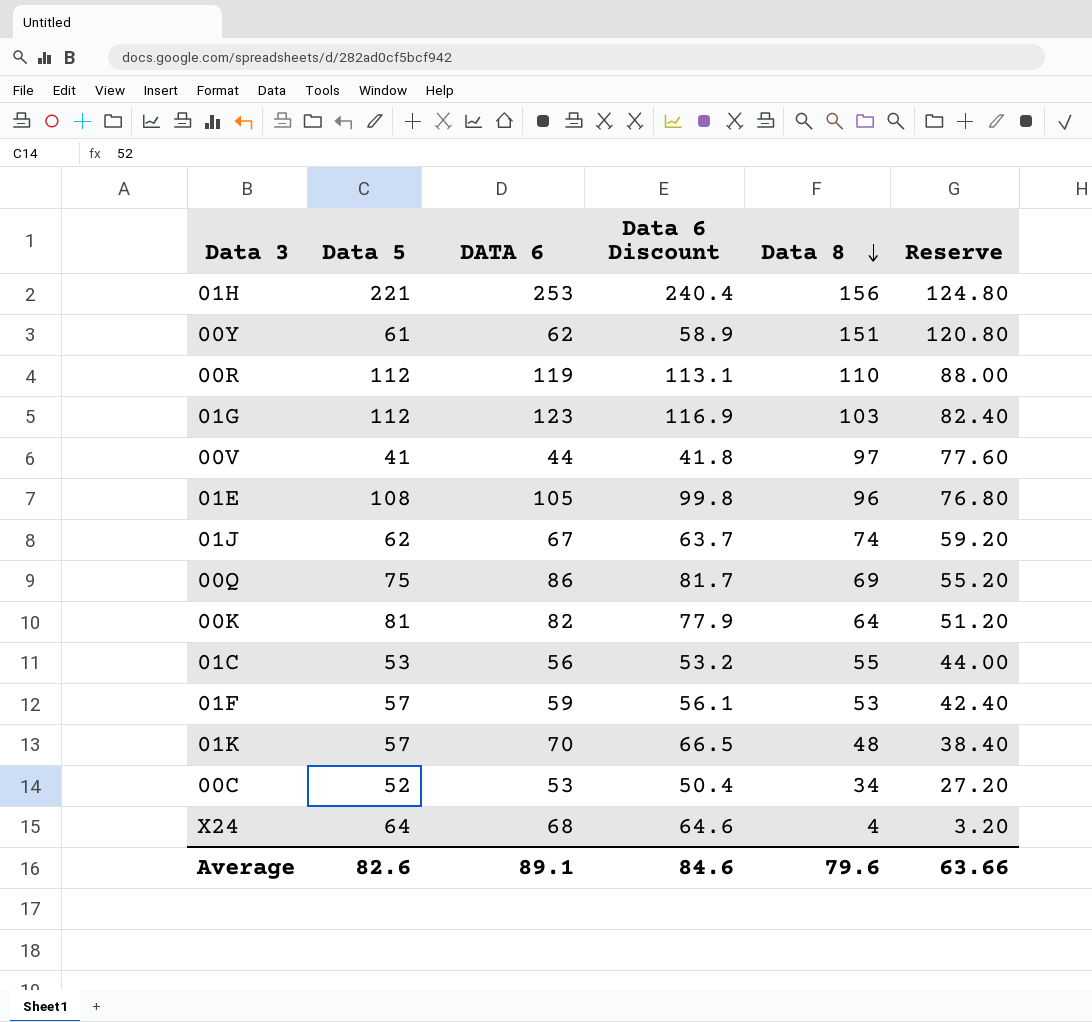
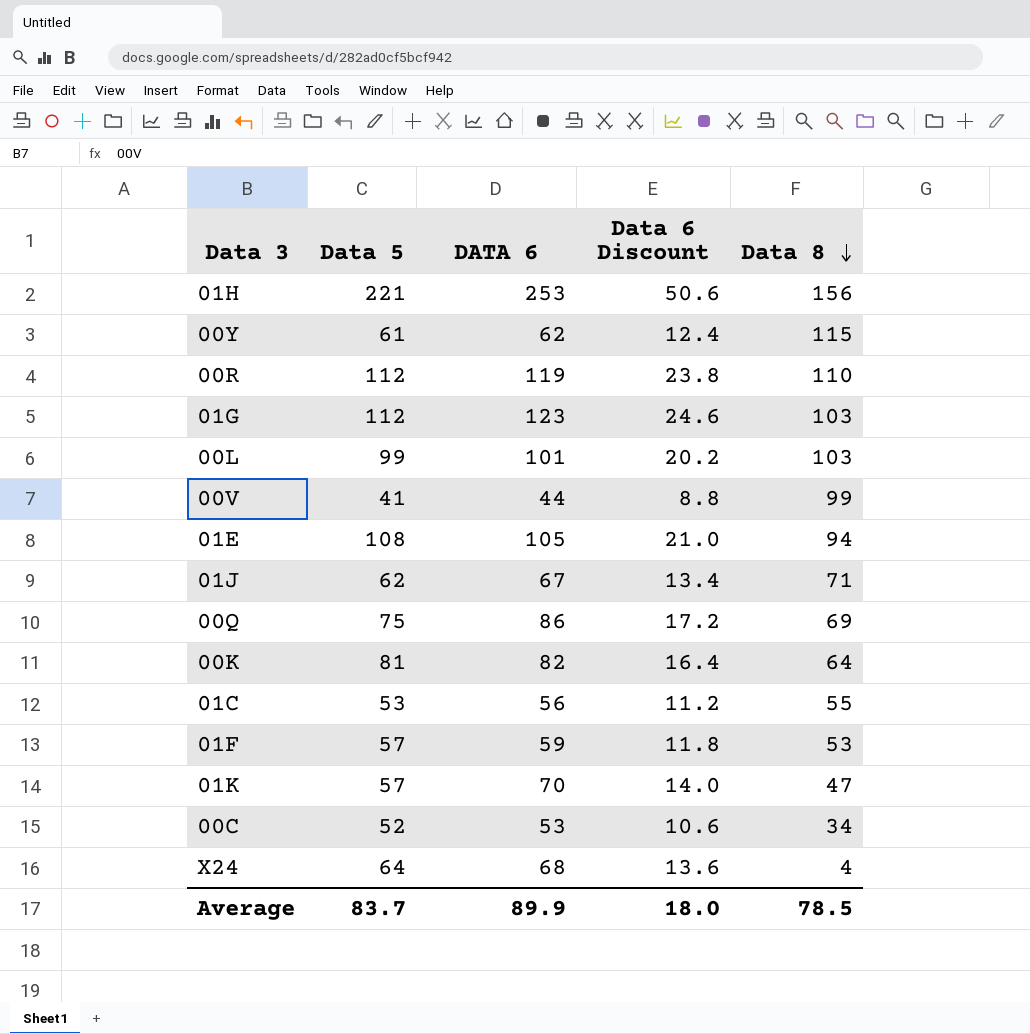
column Reserve | formula: [Data 8] * 0.8 -> none
column Data 6 Discount | formula: [DATA 6] * 0.95 -> [DATA 6] * 0.2
00Y | Data 8: 151 -> 115
row 00L: none -> 99 | 101 | 20.2 | 103
00V | Data 8: 97 -> 99
01E | Data 8: 96 -> 94
01J | Data 8: 74 -> 71
01K | Data 8: 48 -> 47
Average | Data 5: 82.6 -> 83.7
Average | DATA 6: 89.1 -> 89.9
Average | Data 6 Discount: 84.6 -> 18.0
Average | Data 8: 79.6 -> 78.5

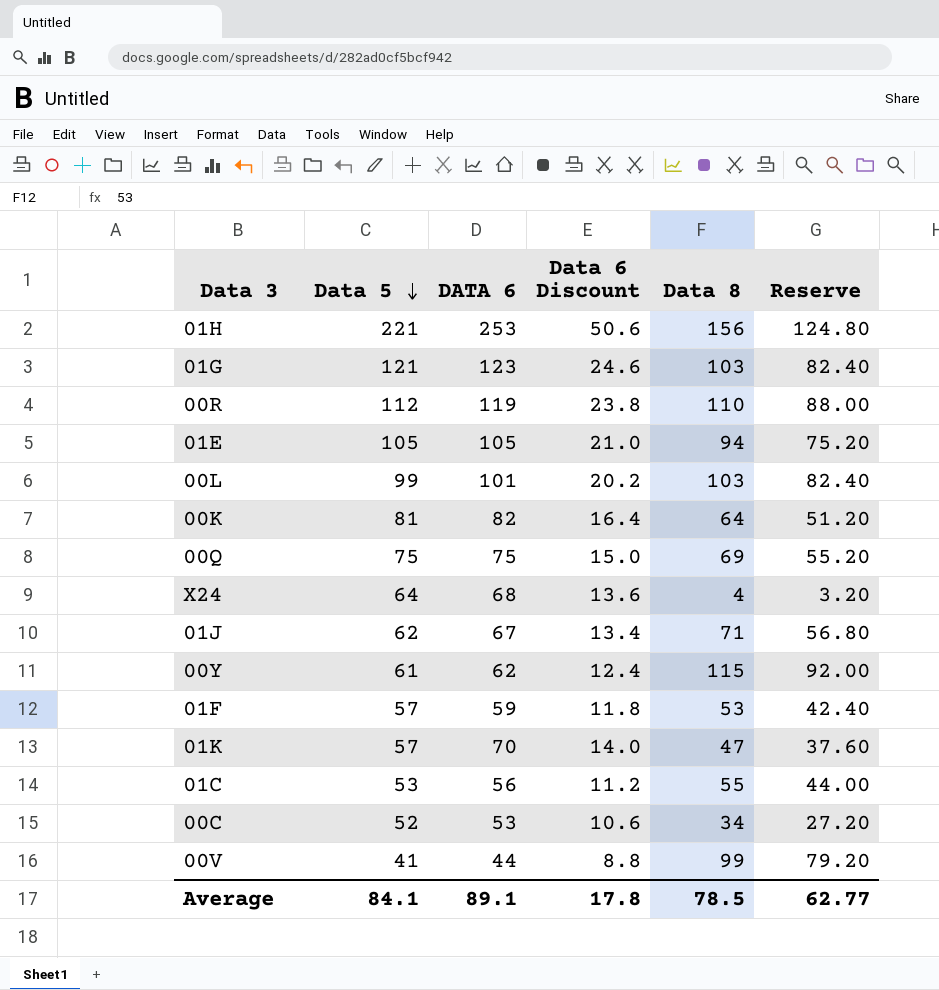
row order: Data 8 descending -> Data 5 descending
column Reserve | formula: none -> [Data 8] * 0.8
01G | Data 5: 112 -> 121
01E | Data 5: 108 -> 105
00Q | DATA 6: 86 -> 75
00Q | Data 6 Discount: 17.2 -> 15.0
Average | Data 5: 83.7 -> 84.1
Average | DATA 6: 89.9 -> 89.1
Average | Data 6 Discount: 18.0 -> 17.8

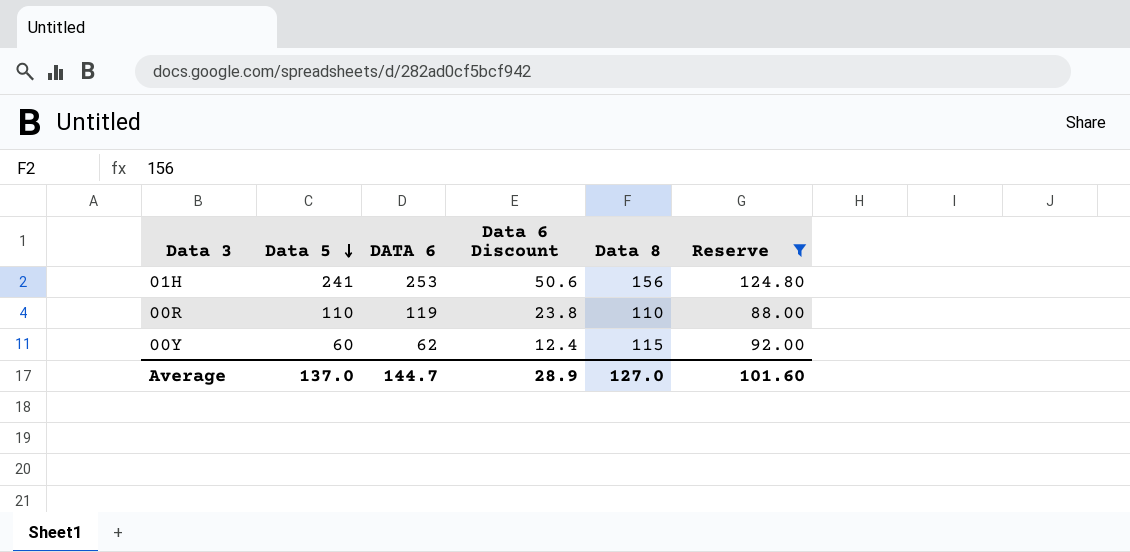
filter: none -> Reserve >= 88.00
01H | Data 5: 221 -> 241
00R | Data 5: 112 -> 110
00Y | Data 5: 61 -> 60
Average | Data 5: 84.1 -> 137.0
Average | DATA 6: 89.1 -> 144.7
Average | Data 6 Discount: 17.8 -> 28.9
Average | Data 8: 78.5 -> 127.0
Average | Reserve: 62.77 -> 101.60

